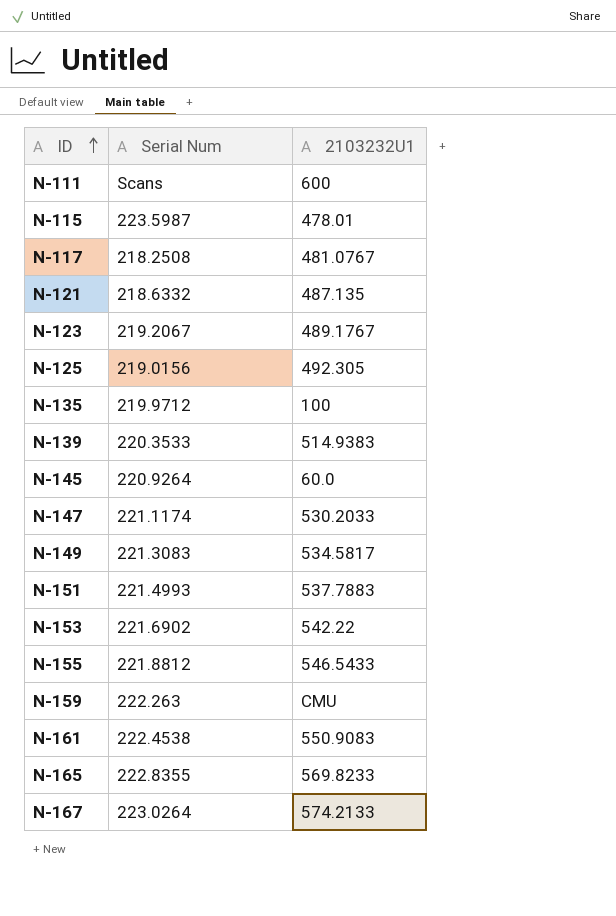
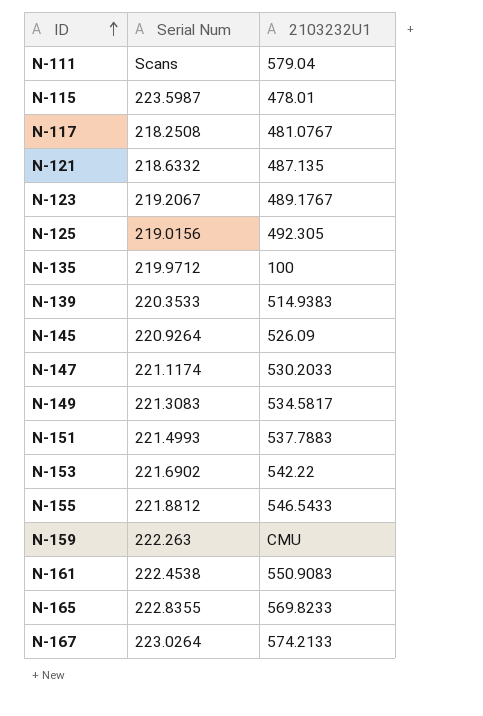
N-111 | 2103232U1: 600 -> 579.04
N-145 | 2103232U1: 60.0 -> 526.09

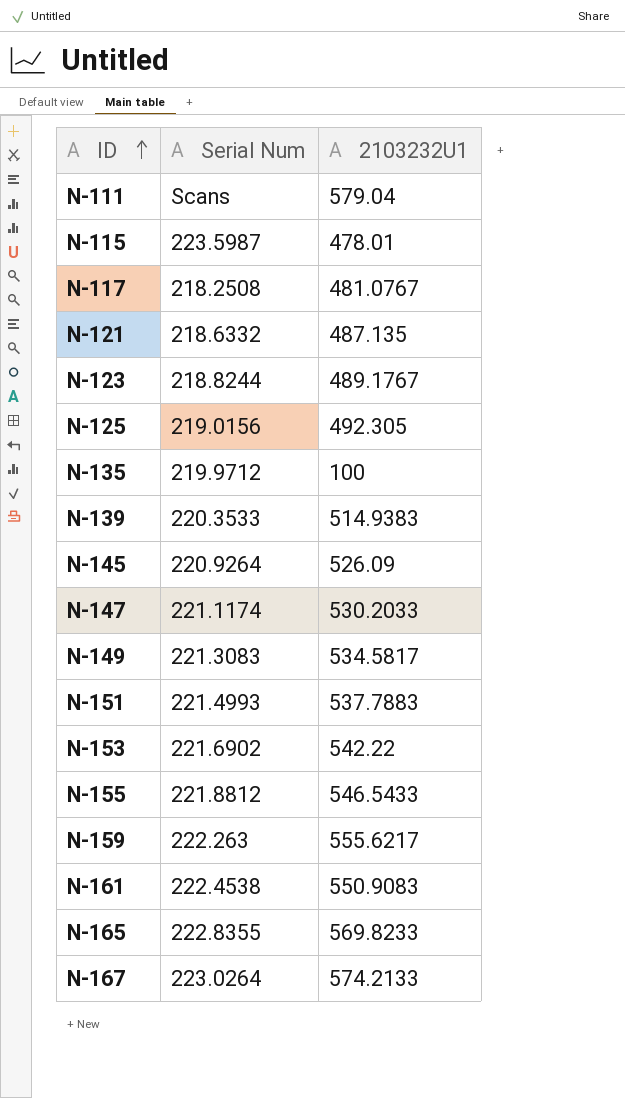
N-123 | Serial Num: 219.2067 -> 218.8244
N-159 | 2103232U1: CMU -> 555.6217

